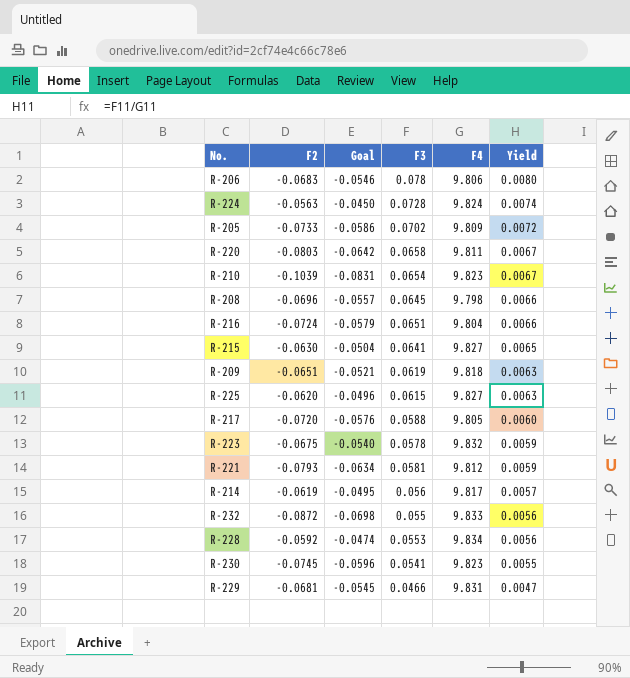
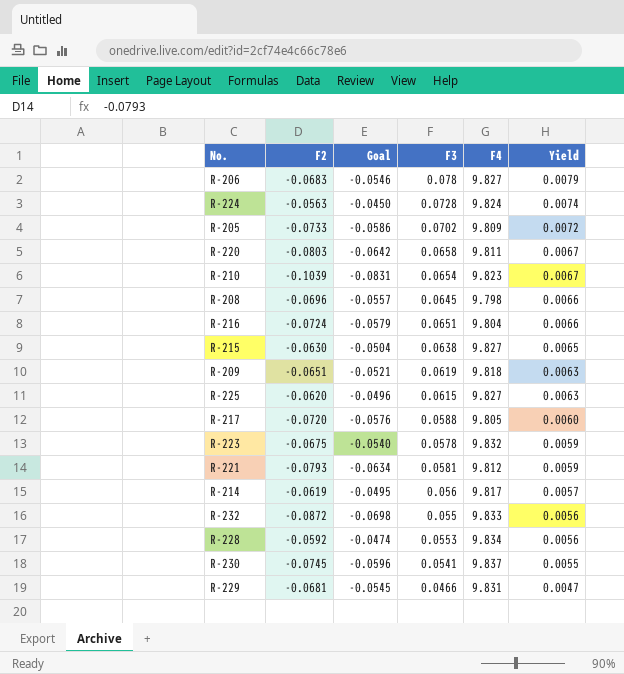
R-206 | F4: 9.806 -> 9.827
R-206 | Yield: 0.0080 -> 0.0079
R-215 | F3: 0.0641 -> 0.0638
R-230 | F4: 9.823 -> 9.837

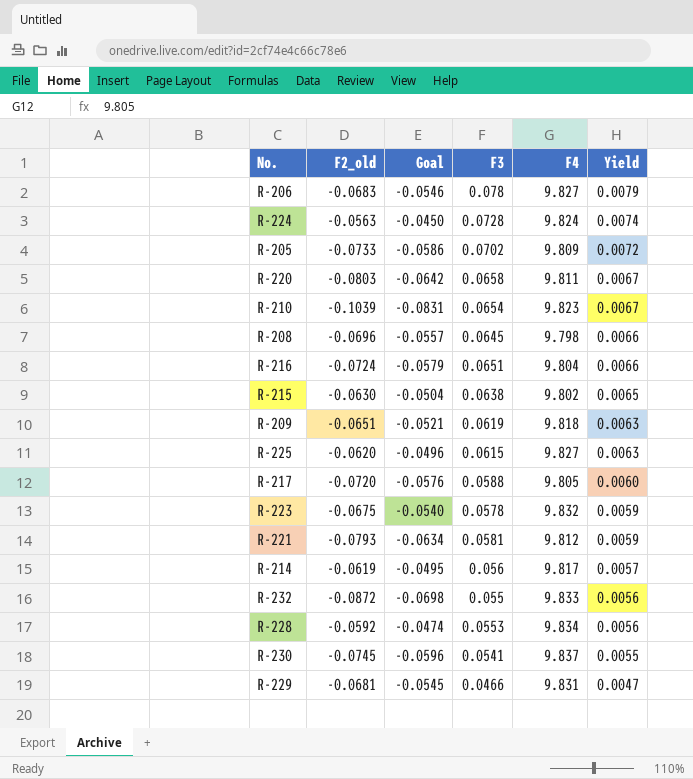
column name: F2 -> F2_old
R-215 | F4: 9.827 -> 9.802

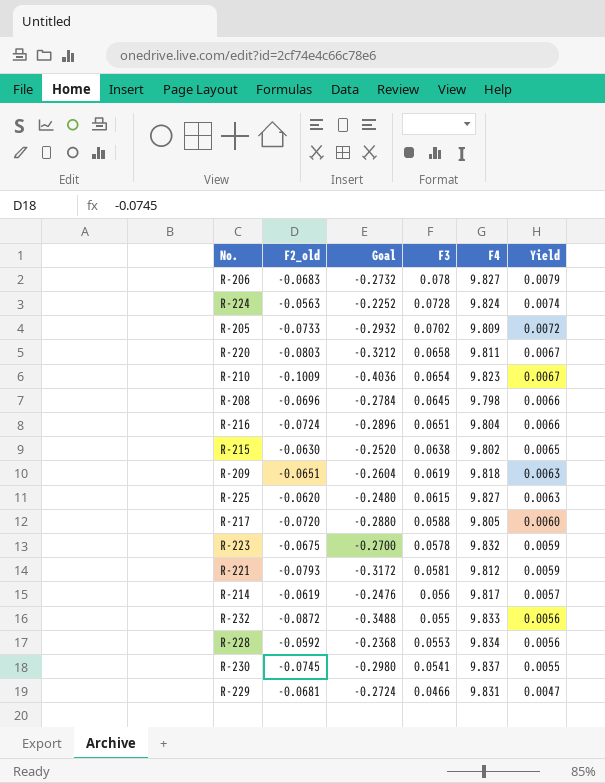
column Goal | formula: [F2_old] * 0.8 -> [F2_old] * 4
R-210 | F2_old: -0.1039 -> -0.1009

